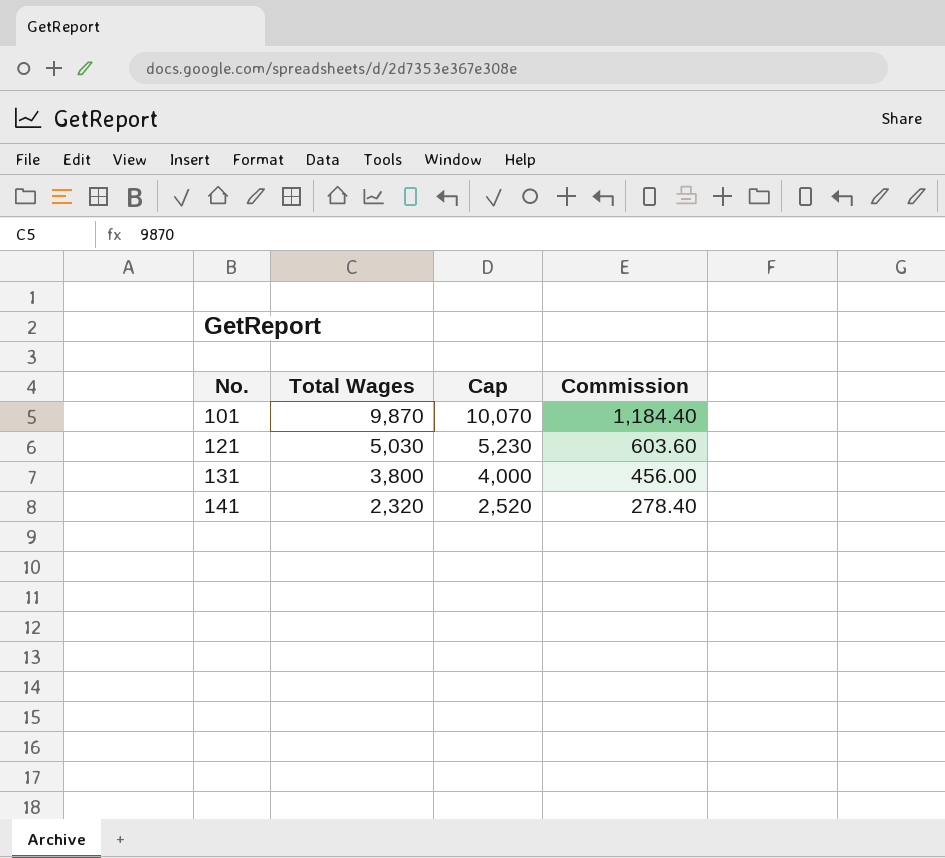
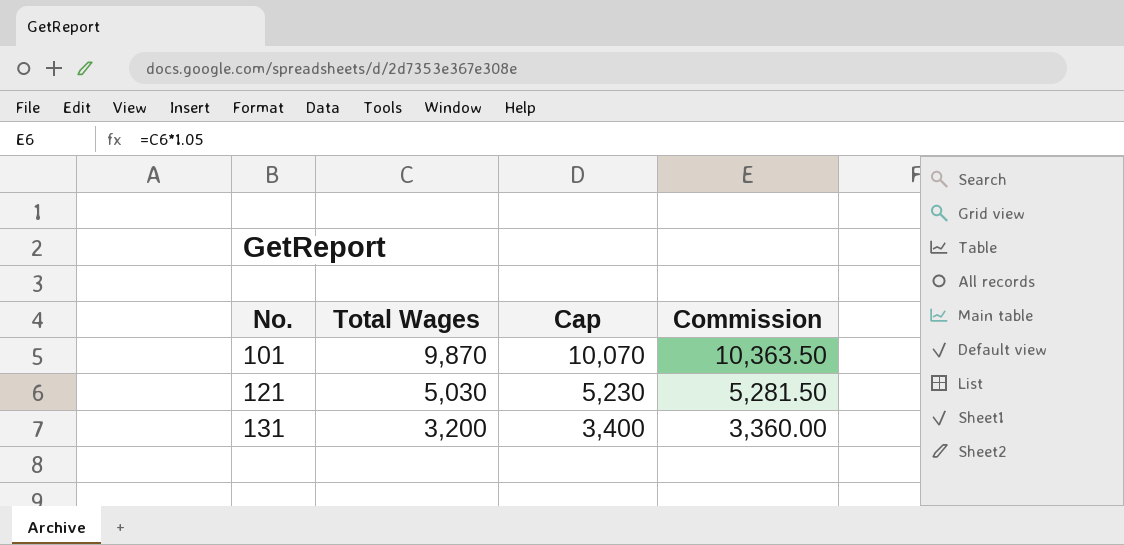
column Commission | formula: [Total Wages] * 0.12 -> [Total Wages] * 1.05
row 141: 2,320 | 2,520 | 278.40 -> none
131 | Total Wages: 3,800 -> 3,200
131 | Cap: 4,000 -> 3,400

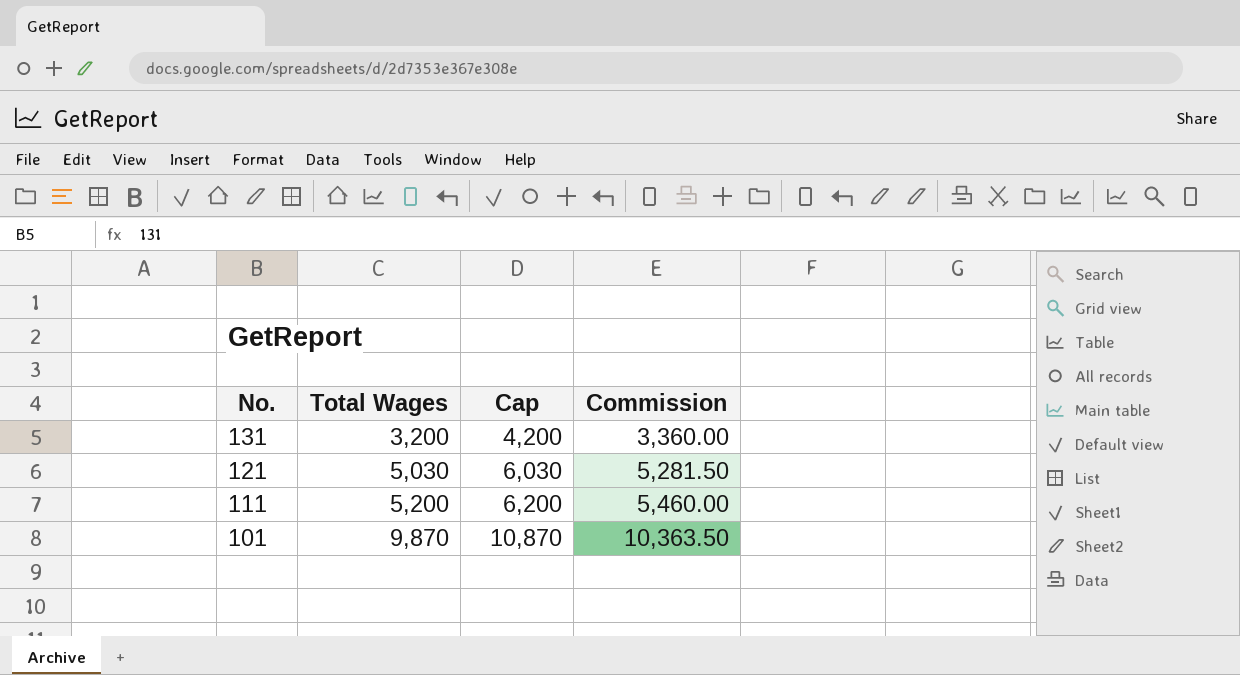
row order: No. ascending -> No. descending
column Cap | formula: [Total Wages] + 200 -> [Total Wages] + 1000
row 111: none -> 5,200 | 6,200 | 5,460.00

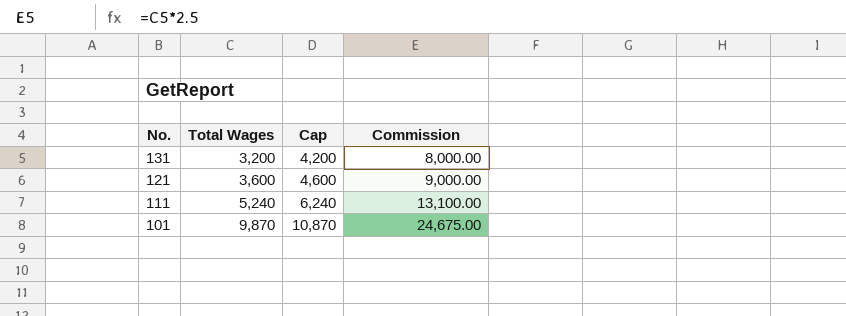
column Commission | formula: [Total Wages] * 1.05 -> [Total Wages] * 2.5
121 | Total Wages: 5,030 -> 3,600
121 | Cap: 6,030 -> 4,600
111 | Total Wages: 5,200 -> 5,240
111 | Cap: 6,200 -> 6,240

